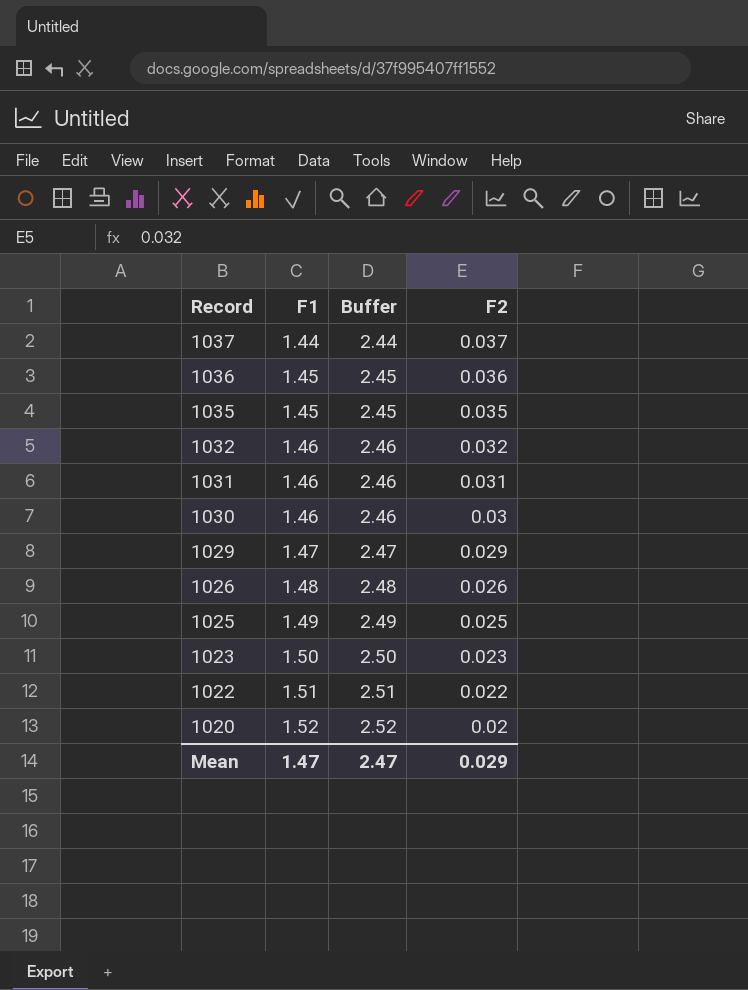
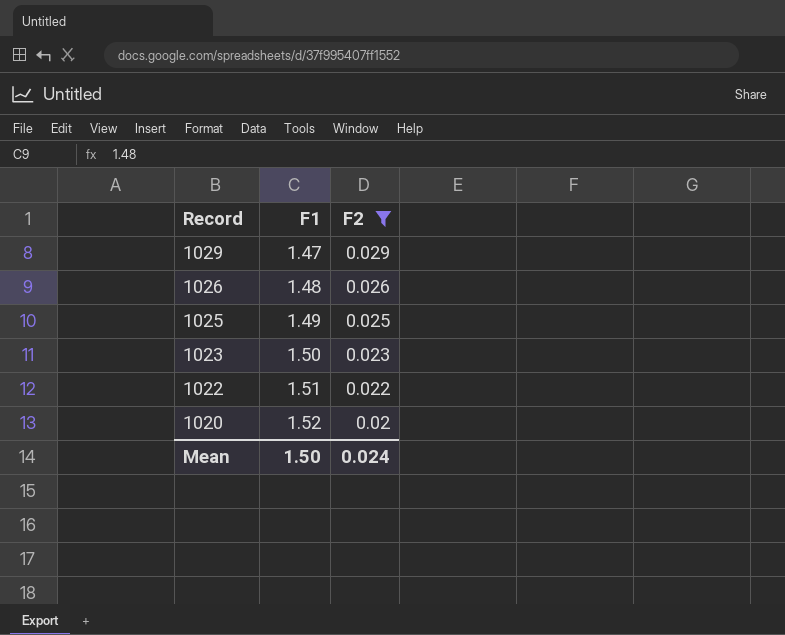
filter: none -> F2 <= 0.029
column Buffer | formula: [F1] + 1 -> none
Mean | F1: 1.47 -> 1.50
Mean | F2: 0.029 -> 0.024

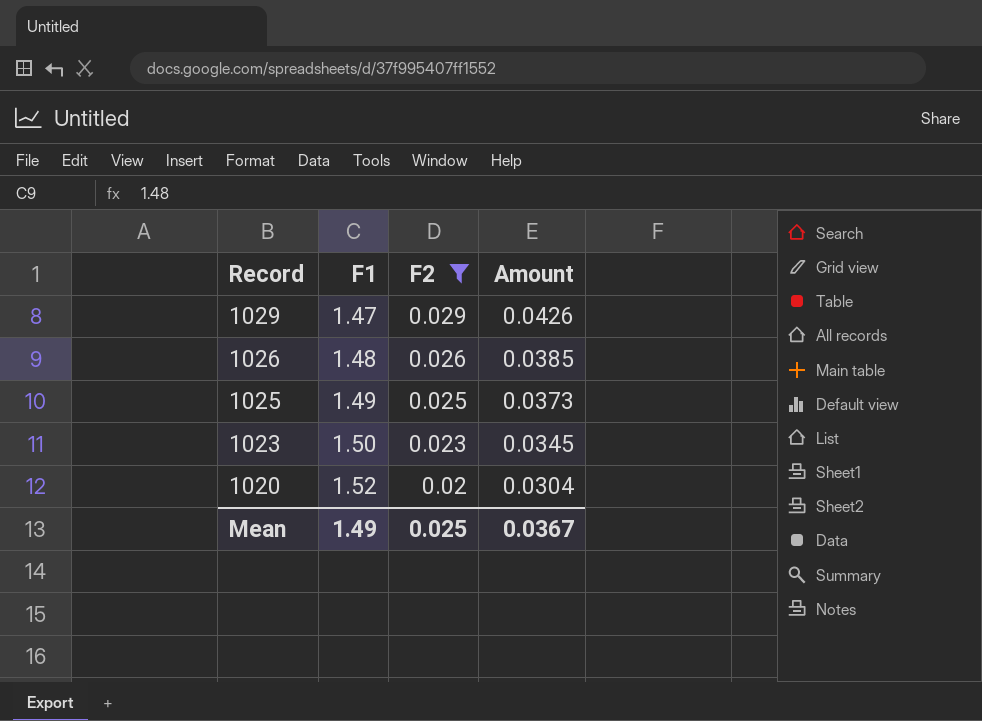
column Amount | formula: none -> [F1] * [F2]
row 1022: 1.51 | 0.022 -> none
Mean | F1: 1.50 -> 1.49
Mean | F2: 0.024 -> 0.025

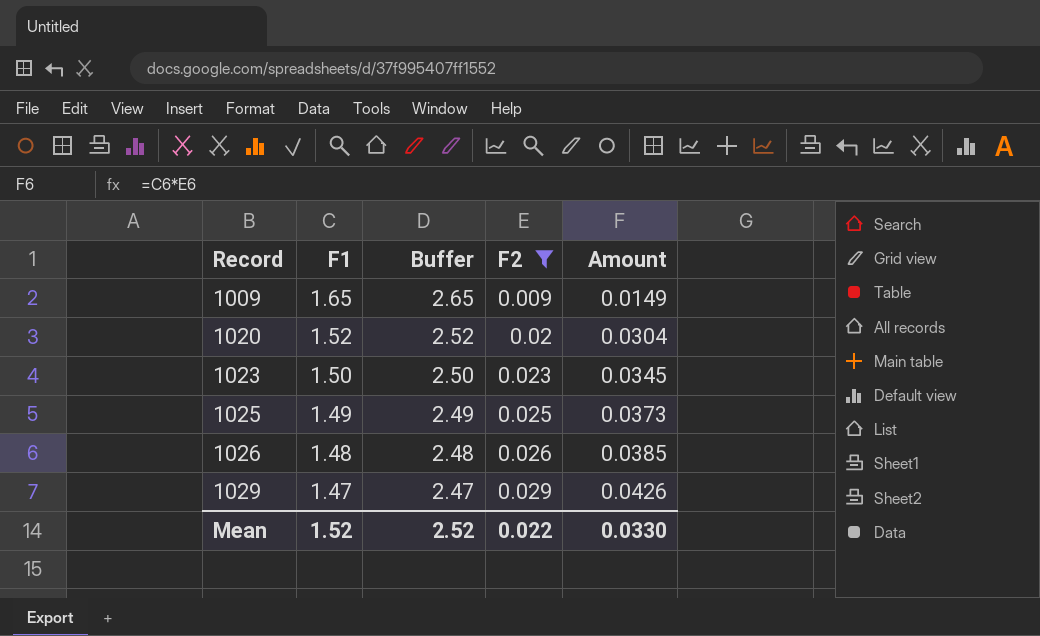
row order: Record descending -> Record ascending
column Buffer | formula: none -> [F1] + 1
row 1009: none -> 1.65 | 2.65 | 0.009 | 0.0149
Mean | F1: 1.49 -> 1.52
Mean | F2: 0.025 -> 0.022
Mean | Amount: 0.0367 -> 0.0330

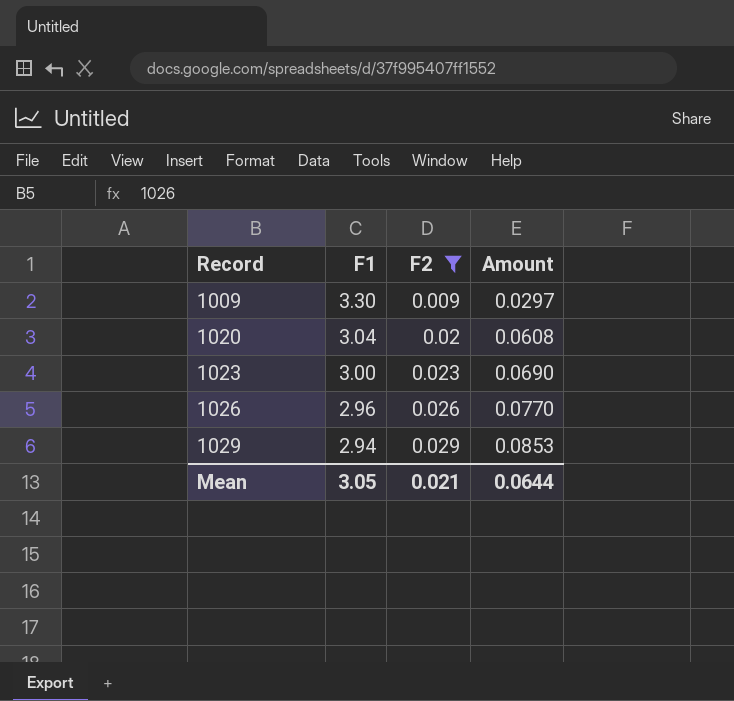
column Buffer | formula: [F1] + 1 -> none
row 1025: 1.49 | 2.49 | 0.025 | 0.0373 -> none
1009 | F1: 1.65 -> 3.30
1009 | Amount: 0.0149 -> 0.0297
1020 | F1: 1.52 -> 3.04
1020 | Amount: 0.0304 -> 0.0608
1023 | F1: 1.50 -> 3.00
1023 | Amount: 0.0345 -> 0.0690
1026 | F1: 1.48 -> 2.96
1026 | Amount: 0.0385 -> 0.0770
1029 | F1: 1.47 -> 2.94
1029 | Amount: 0.0426 -> 0.0853
Mean | F1: 1.52 -> 3.05
Mean | F2: 0.022 -> 0.021
Mean | Amount: 0.0330 -> 0.0644

